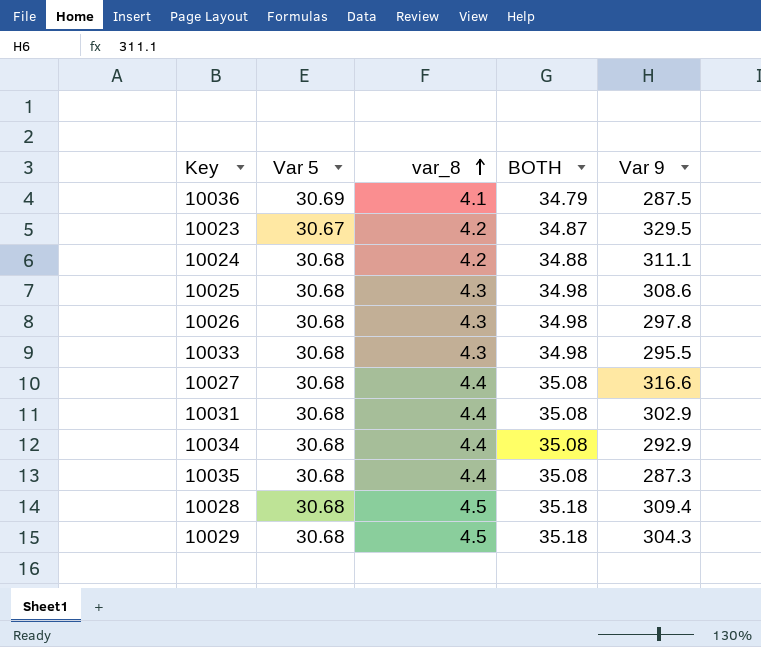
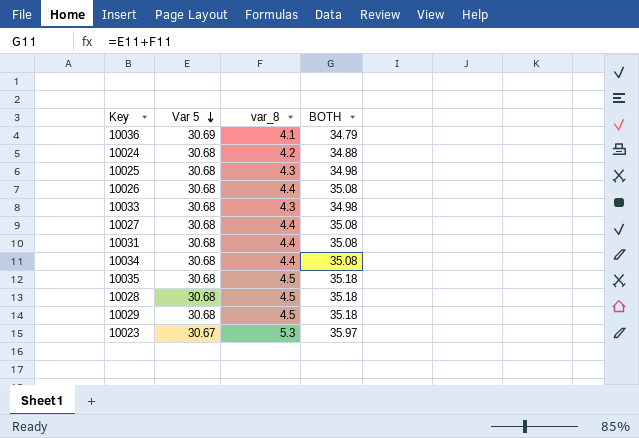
row order: var_8 ascending -> Var 5 descending
column Var 9 | position: 5 -> none
10026 | var_8: 4.3 -> 4.4
10026 | BOTH: 34.98 -> 35.08
10035 | var_8: 4.4 -> 4.5
10035 | BOTH: 35.08 -> 35.18
10023 | var_8: 4.2 -> 5.3
10023 | BOTH: 34.87 -> 35.97

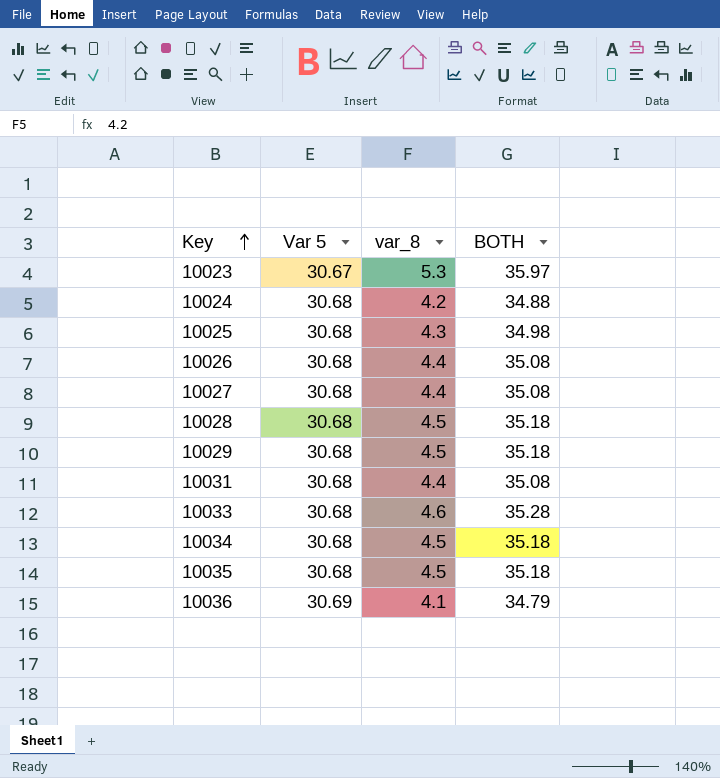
row order: Var 5 descending -> Key ascending
10033 | var_8: 4.3 -> 4.6
10033 | BOTH: 34.98 -> 35.28
10034 | var_8: 4.4 -> 4.5
10034 | BOTH: 35.08 -> 35.18

